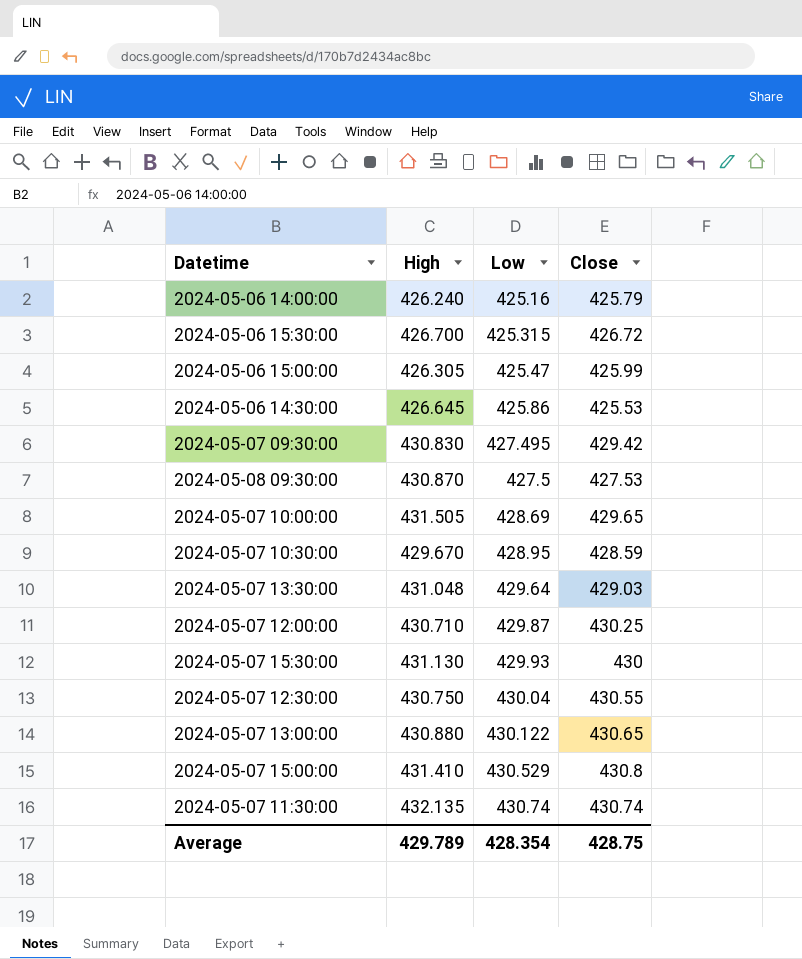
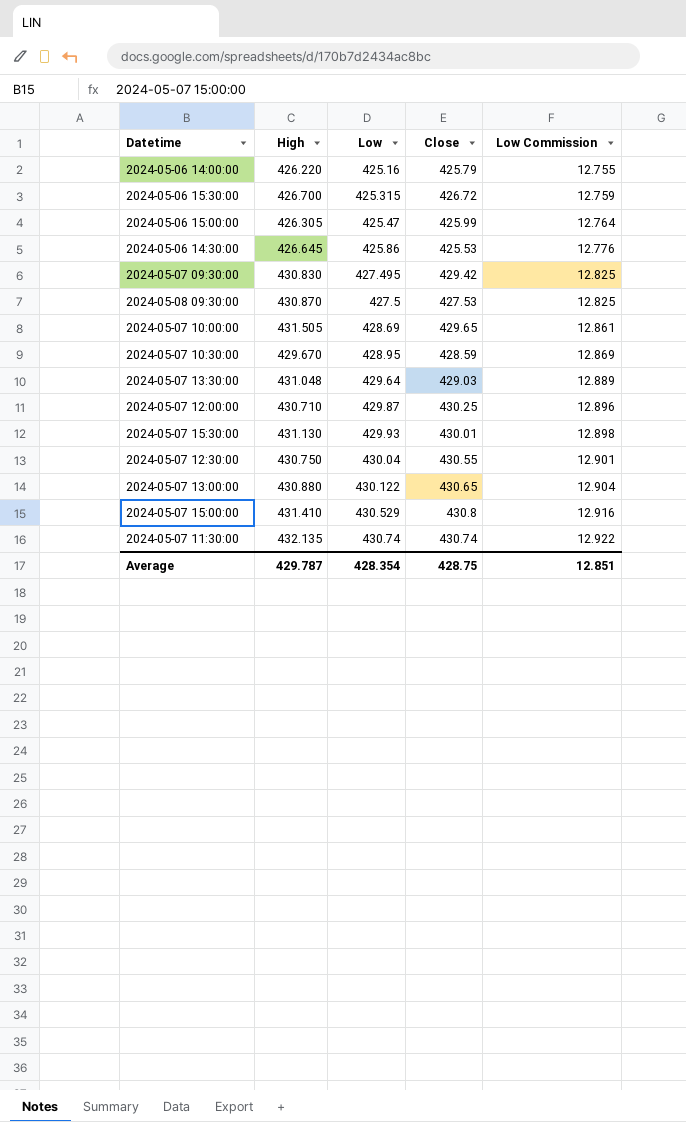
column Low Commission | formula: none -> [Low] * 0.03
2024-05-06 14:00:00 | High: 426.240 -> 426.220
2024-05-07 15:30:00 | Close: 430 -> 430.01
Average | High: 429.789 -> 429.787

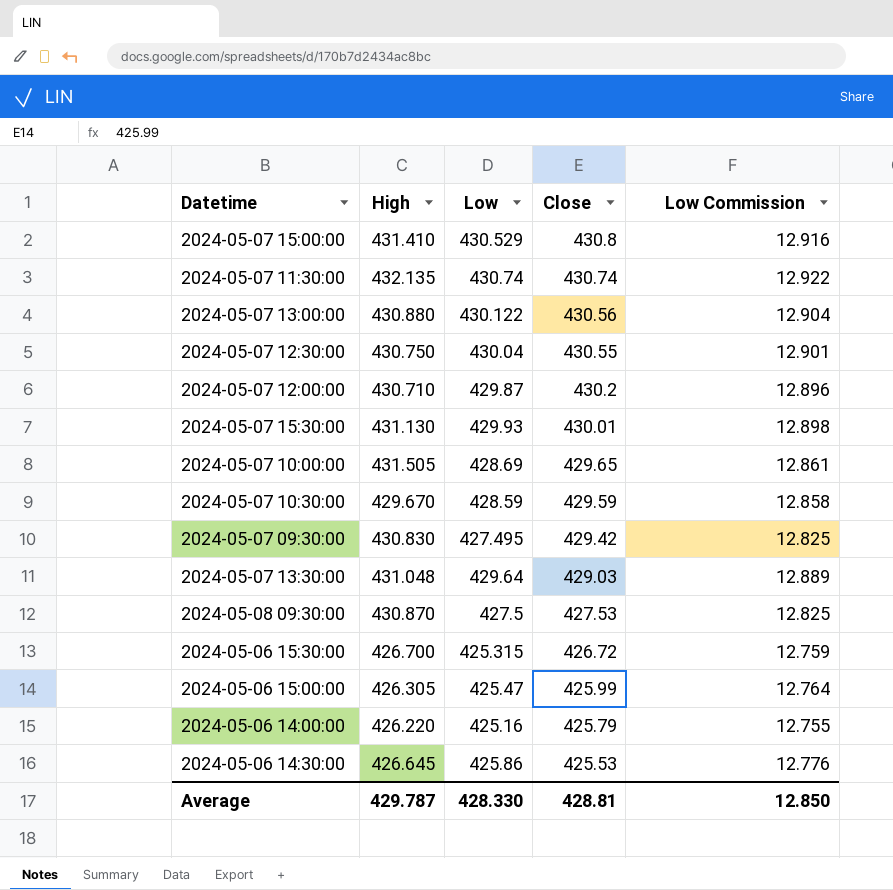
row order: Low ascending -> Close descending
2024-05-07 13:00:00 | Close: 430.65 -> 430.56
2024-05-07 12:00:00 | Close: 430.25 -> 430.2
2024-05-07 10:30:00 | Low: 428.95 -> 428.59
2024-05-07 10:30:00 | Close: 428.59 -> 429.59
2024-05-07 10:30:00 | Low Commission: 12.869 -> 12.858
Average | Low: 428.354 -> 428.330
Average | Close: 428.75 -> 428.81
Average | Low Commission: 12.851 -> 12.850

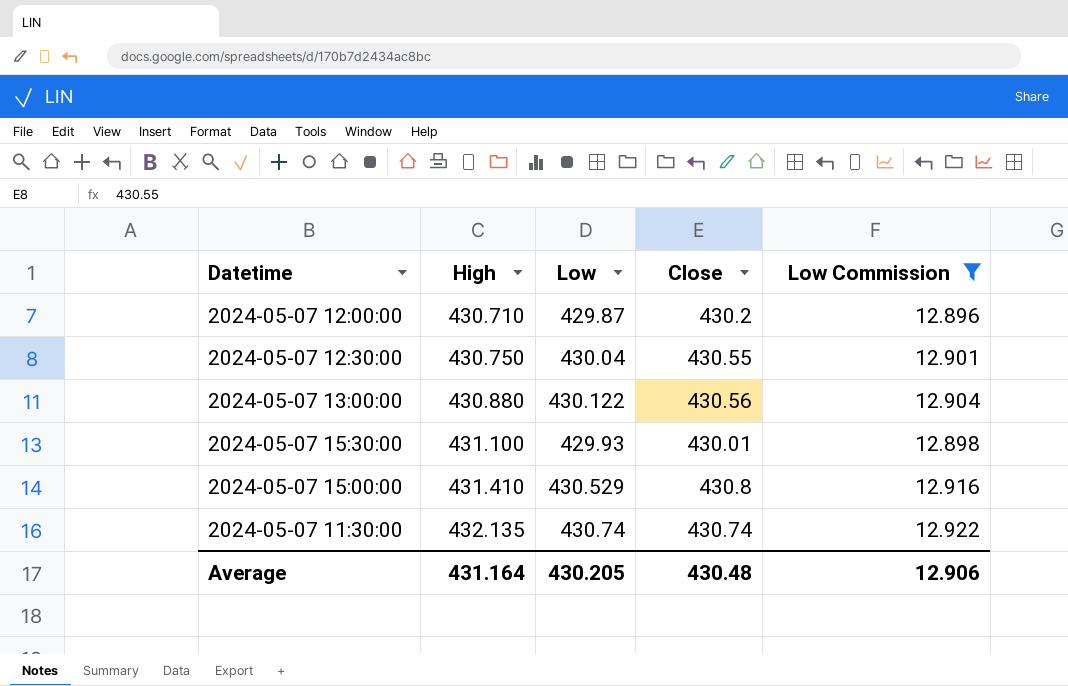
filter: none -> Low Commission >= 12.896
row order: Close descending -> High ascending
2024-05-07 15:30:00 | High: 431.130 -> 431.100
Average | High: 429.787 -> 431.164
Average | Low: 428.330 -> 430.205
Average | Close: 428.81 -> 430.48
Average | Low Commission: 12.850 -> 12.906

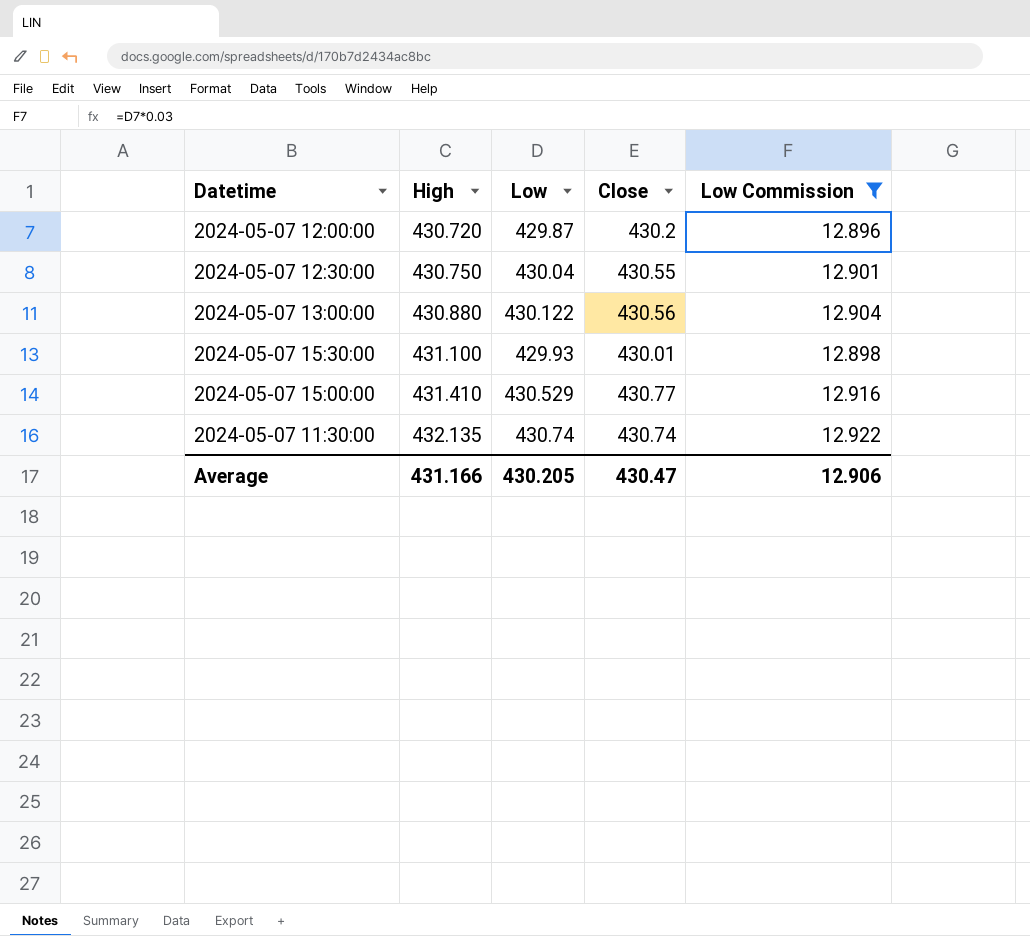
2024-05-07 12:00:00 | High: 430.710 -> 430.720
2024-05-07 15:00:00 | Close: 430.8 -> 430.77
Average | High: 431.164 -> 431.166
Average | Close: 430.48 -> 430.47

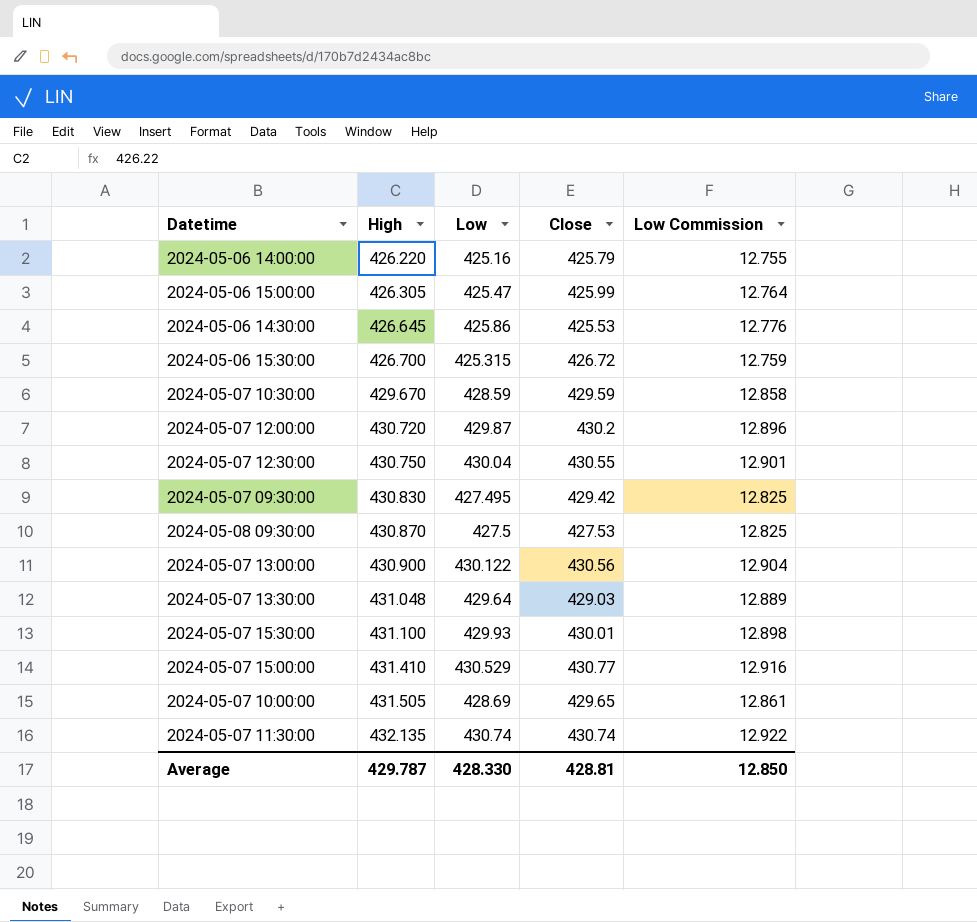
filter: Low Commission >= 12.896 -> none
2024-05-07 13:00:00 | High: 430.880 -> 430.900
Average | High: 431.166 -> 429.787
Average | Low: 430.205 -> 428.330
Average | Close: 430.47 -> 428.81
Average | Low Commission: 12.906 -> 12.850

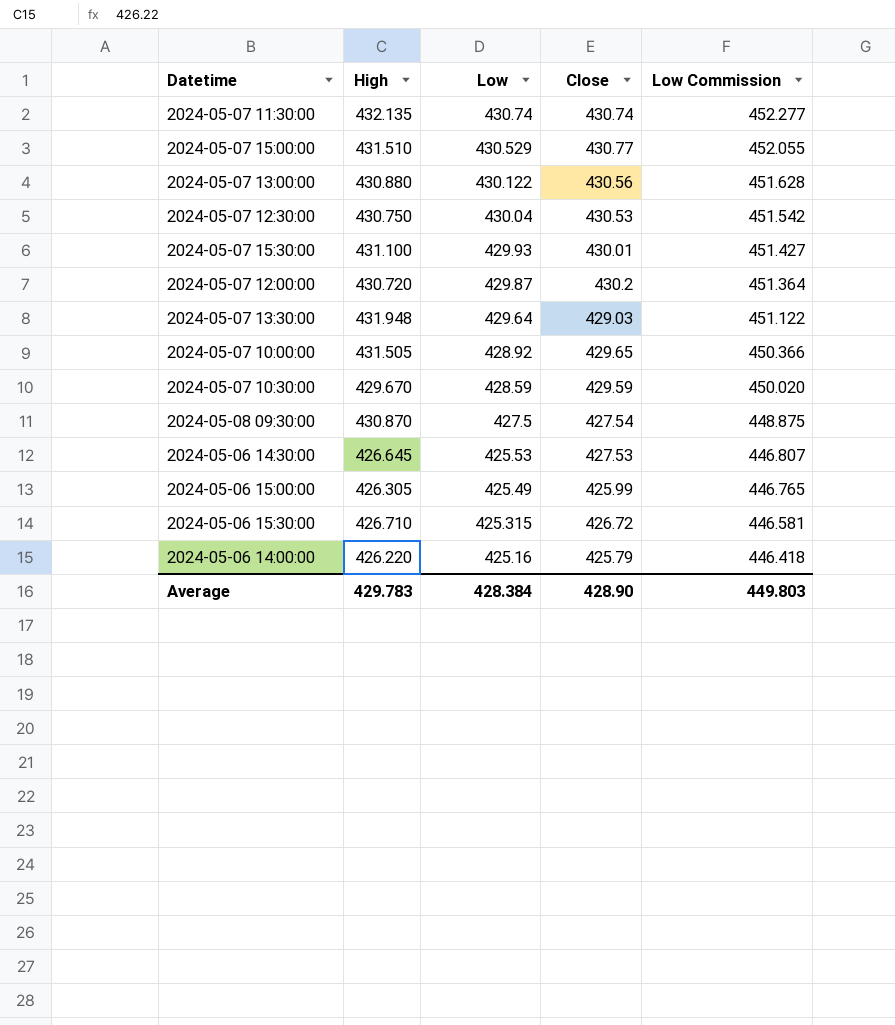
row order: High ascending -> Low descending
column Low Commission | formula: [Low] * 0.03 -> [Low] * 1.05
row 2024-05-07 09:30:00: 430.830 | 427.495 | 429.42 | 12.825 -> none
2024-05-07 15:00:00 | High: 431.410 -> 431.510
2024-05-07 13:00:00 | High: 430.900 -> 430.880
2024-05-07 12:30:00 | Close: 430.55 -> 430.53
2024-05-07 13:30:00 | High: 431.048 -> 431.948
2024-05-07 10:00:00 | Low: 428.69 -> 428.92
2024-05-08 09:30:00 | Close: 427.53 -> 427.54
2024-05-06 14:30:00 | Low: 425.86 -> 425.53
2024-05-06 14:30:00 | Close: 425.53 -> 427.53
2024-05-06 15:00:00 | Low: 425.47 -> 425.49
2024-05-06 15:30:00 | High: 426.700 -> 426.710
Average | High: 429.787 -> 429.783
Average | Low: 428.330 -> 428.384
Average | Close: 428.81 -> 428.90
Average | Low Commission: 12.850 -> 449.803

